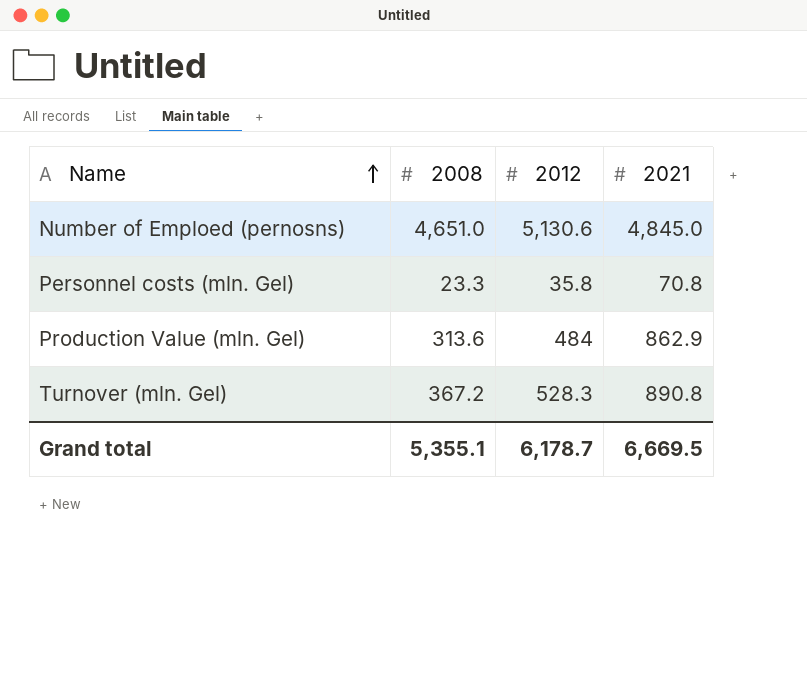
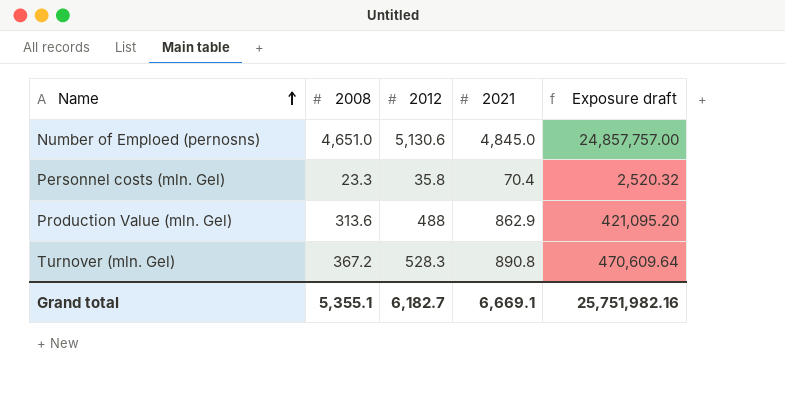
column Exposure draft | formula: none -> [2012] * [2021]
Personnel costs (mln. Gel) | 2021: 70.8 -> 70.4
Production Value (mln. Gel) | 2012: 484 -> 488
Grand total | 2012: 6,178.7 -> 6,182.7
Grand total | 2021: 6,669.5 -> 6,669.1

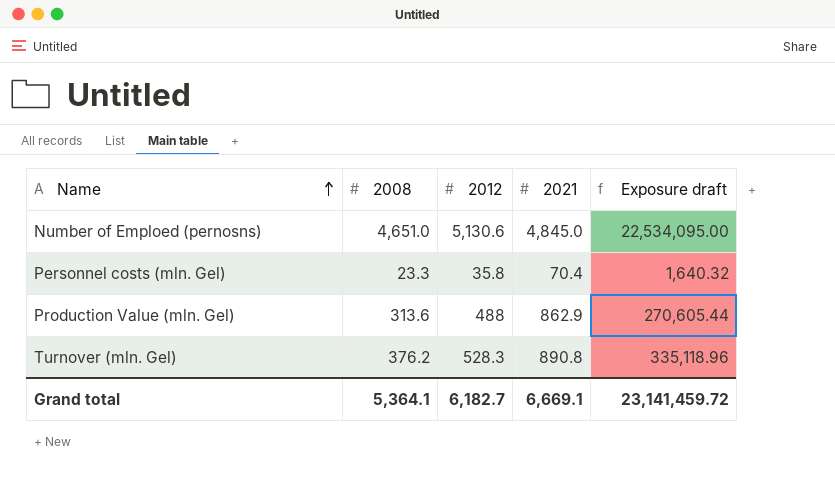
column Exposure draft | formula: [2012] * [2021] -> [2008] * [2021]
Turnover (mln. Gel) | 2008: 367.2 -> 376.2
Grand total | 2008: 5,355.1 -> 5,364.1
Grand total | Exposure draft: 25,751,982.16 -> 23,141,459.72

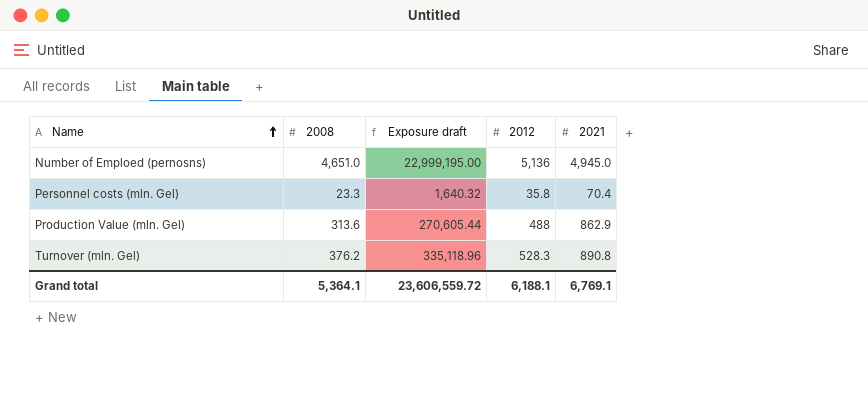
column Exposure draft | position: 5 -> 3
Number of Emploed (pernosns) | Exposure draft: 22,534,095.00 -> 22,999,195.00
Number of Emploed (pernosns) | 2012: 5,130.6 -> 5,136
Number of Emploed (pernosns) | 2021: 4,845.0 -> 4,945.0
Grand total | Exposure draft: 23,141,459.72 -> 23,606,559.72
Grand total | 2012: 6,182.7 -> 6,188.1
Grand total | 2021: 6,669.1 -> 6,769.1

